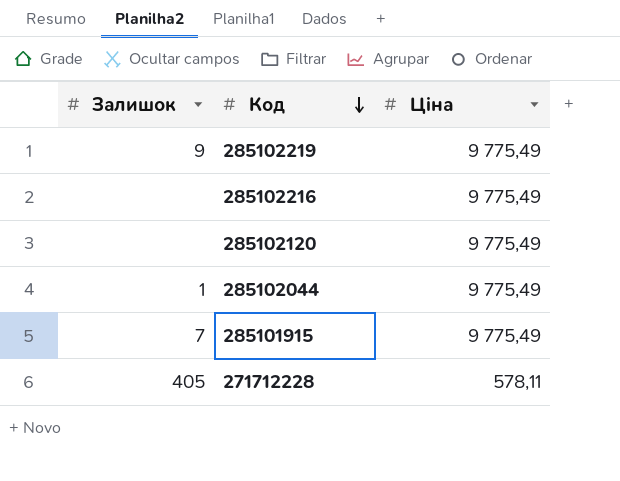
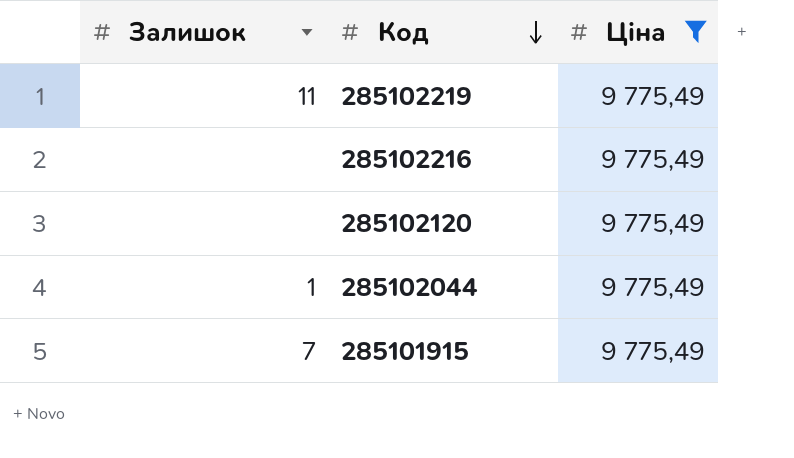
filter: none -> Ціна = 9 775,49
285102219 | Залишок: 9 -> 11

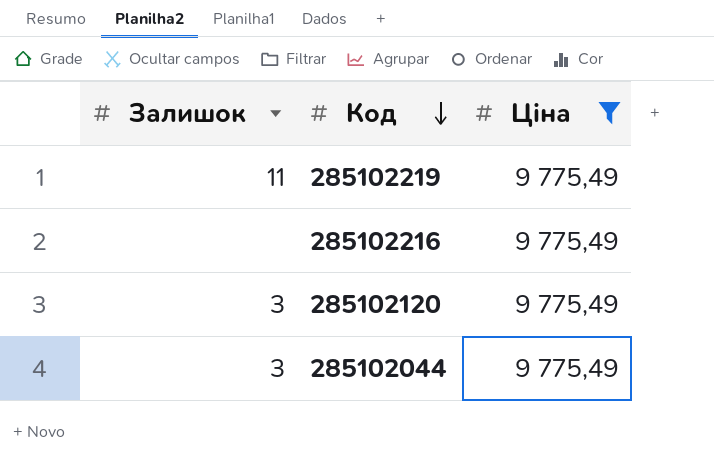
row 285101915: 7 | 9 775,49 -> none
285102120 | Залишок: none -> 3
285102044 | Залишок: 1 -> 3

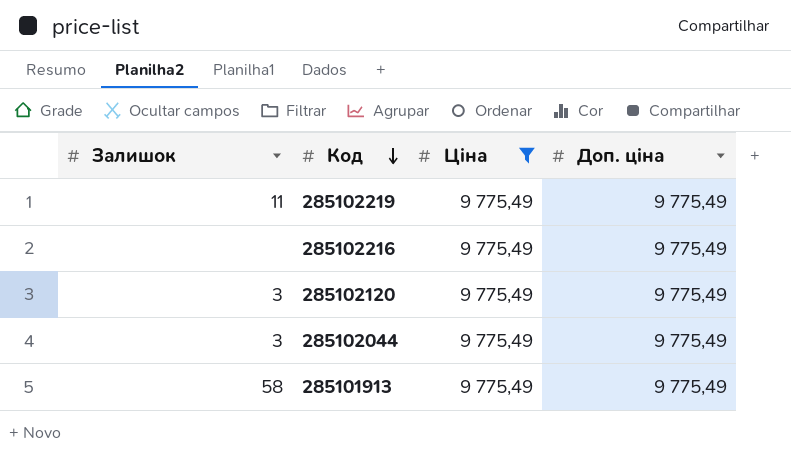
column Доп. ціна | position: none -> 4
row 285101913: none -> 58 | 9 775,49 | 9 775,49

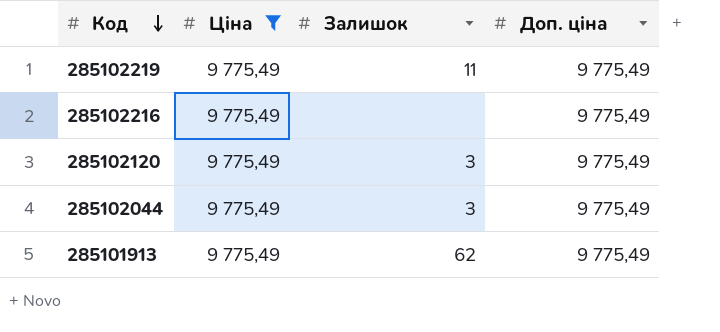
column Залишок | position: 1 -> 3
285101913 | Залишок: 58 -> 62

